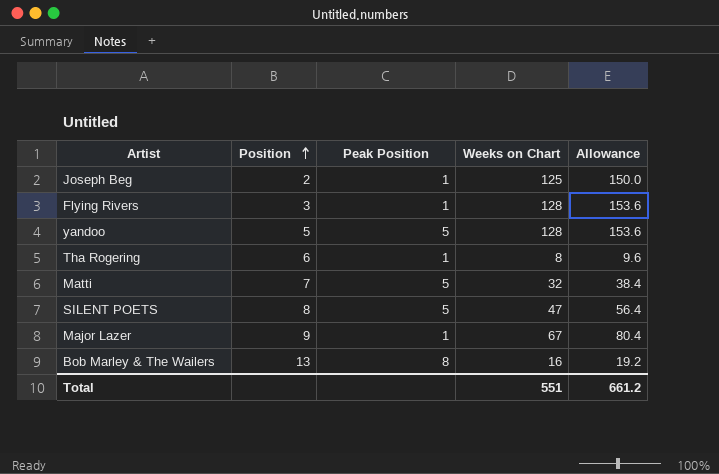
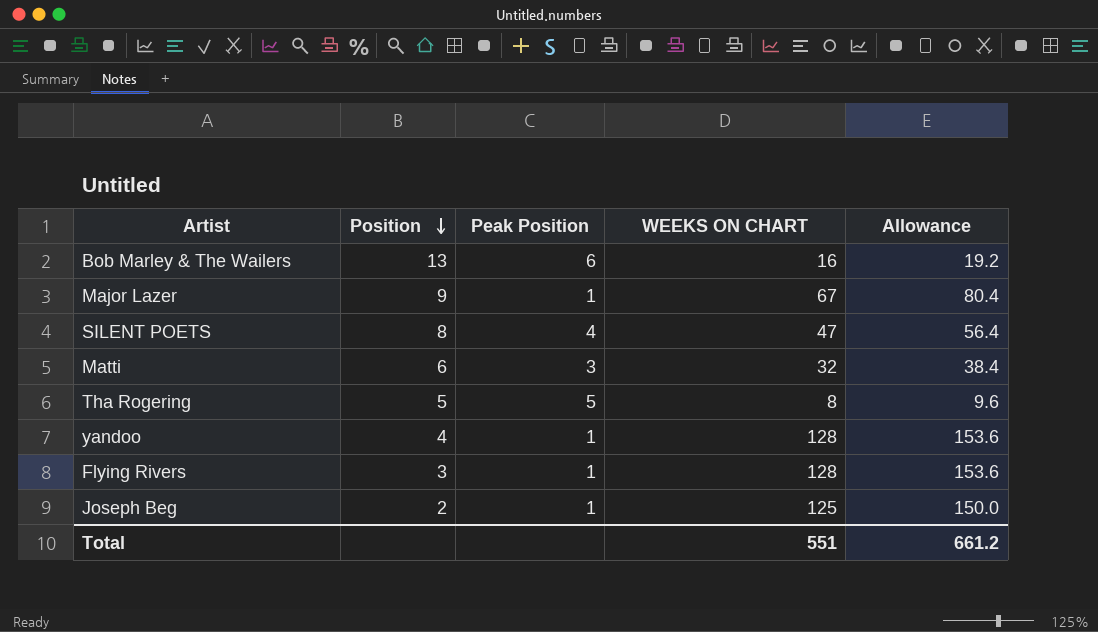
row order: Position ascending -> Position descending
column name: Weeks on Chart -> WEEKS ON CHART
Bob Marley & The Wailers | Peak Position: 8 -> 6
SILENT POETS | Peak Position: 5 -> 4
Matti | Position: 7 -> 6
Matti | Peak Position: 5 -> 3
Tha Rogering | Position: 6 -> 5
Tha Rogering | Peak Position: 1 -> 5
yandoo | Position: 5 -> 4
yandoo | Peak Position: 5 -> 1

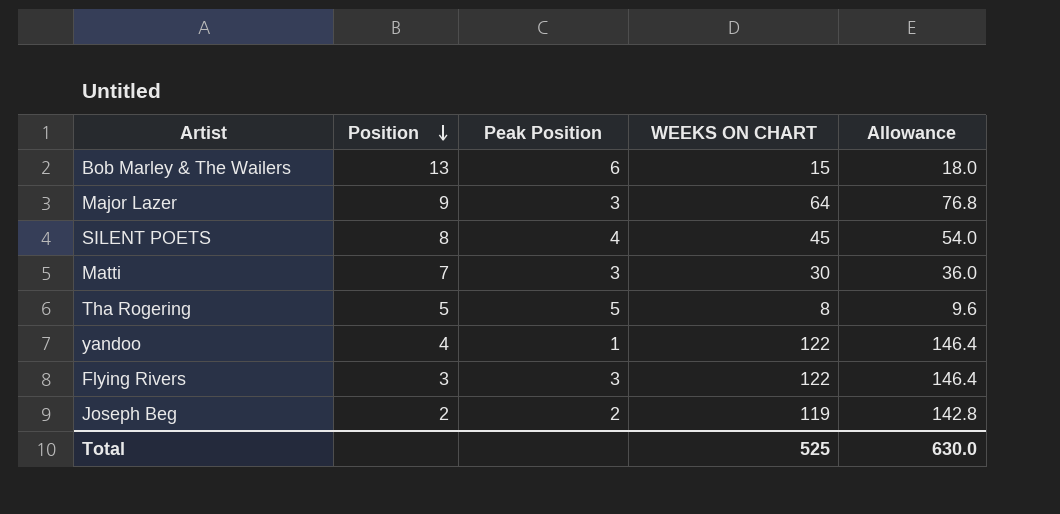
Bob Marley & The Wailers | WEEKS ON CHART: 16 -> 15
Bob Marley & The Wailers | Allowance: 19.2 -> 18.0
Major Lazer | Peak Position: 1 -> 3
Major Lazer | WEEKS ON CHART: 67 -> 64
Major Lazer | Allowance: 80.4 -> 76.8
SILENT POETS | WEEKS ON CHART: 47 -> 45
SILENT POETS | Allowance: 56.4 -> 54.0
Matti | Position: 6 -> 7
Matti | WEEKS ON CHART: 32 -> 30
Matti | Allowance: 38.4 -> 36.0
yandoo | WEEKS ON CHART: 128 -> 122
yandoo | Allowance: 153.6 -> 146.4
Flying Rivers | Peak Position: 1 -> 3
Flying Rivers | WEEKS ON CHART: 128 -> 122
Flying Rivers | Allowance: 153.6 -> 146.4
Joseph Beg | Peak Position: 1 -> 2
Joseph Beg | WEEKS ON CHART: 125 -> 119
Joseph Beg | Allowance: 150.0 -> 142.8
Total | WEEKS ON CHART: 551 -> 525
Total | Allowance: 661.2 -> 630.0

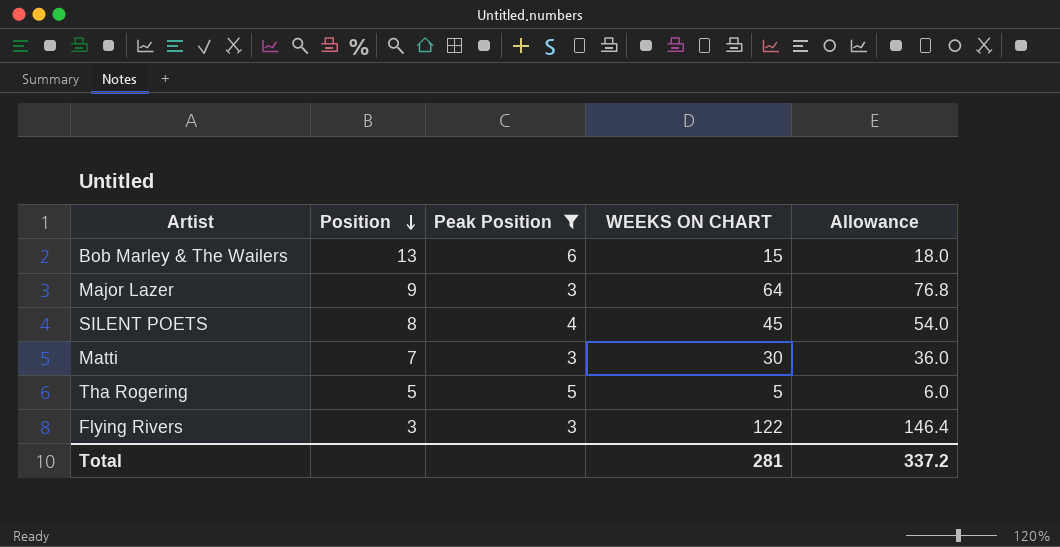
filter: none -> Peak Position >= 3
Tha Rogering | WEEKS ON CHART: 8 -> 5
Tha Rogering | Allowance: 9.6 -> 6.0
Total | WEEKS ON CHART: 525 -> 281
Total | Allowance: 630.0 -> 337.2

